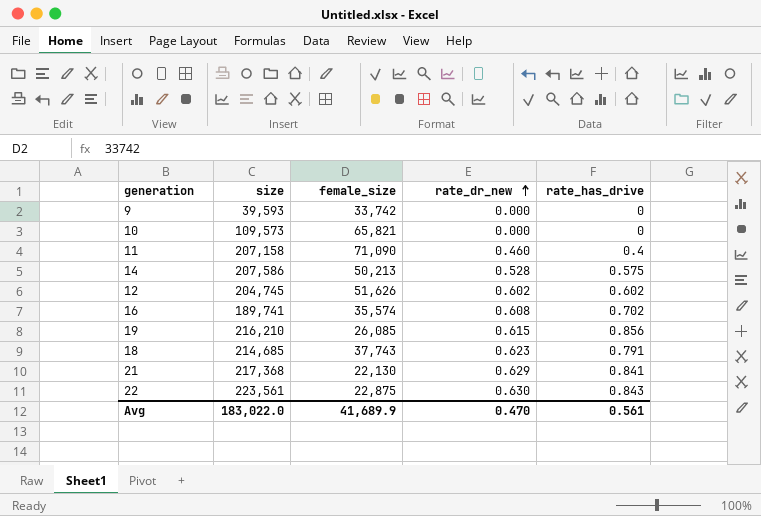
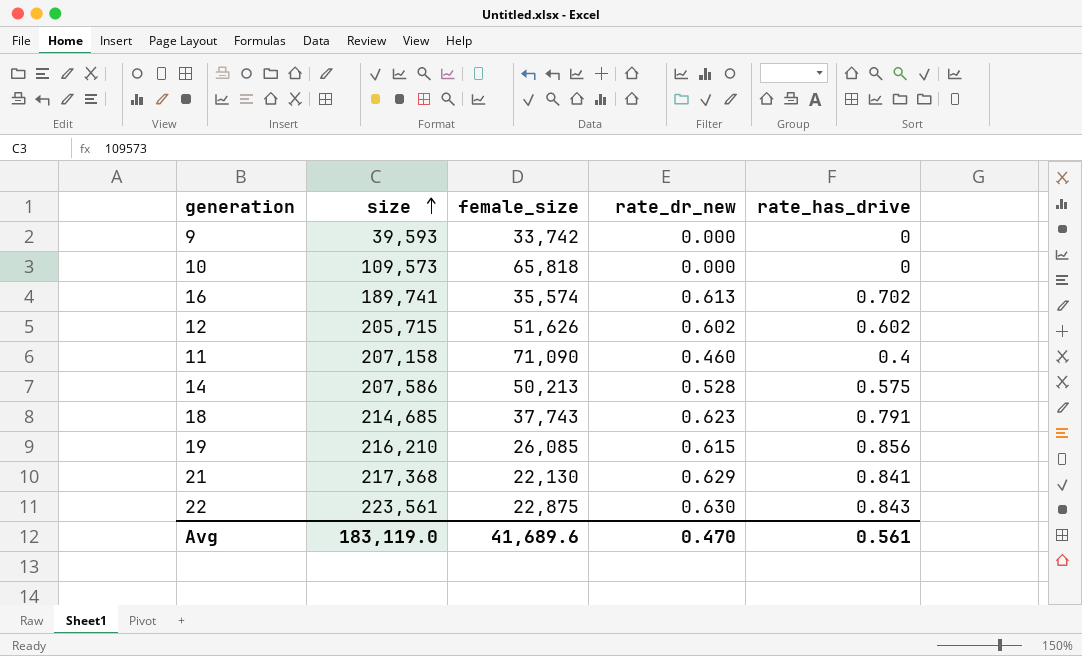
row order: rate_dr_new ascending -> size ascending
10 | female_size: 65,821 -> 65,818
16 | rate_dr_new: 0.608 -> 0.613
12 | size: 204,745 -> 205,715
Avg | size: 183,022.0 -> 183,119.0
Avg | female_size: 41,689.9 -> 41,689.6

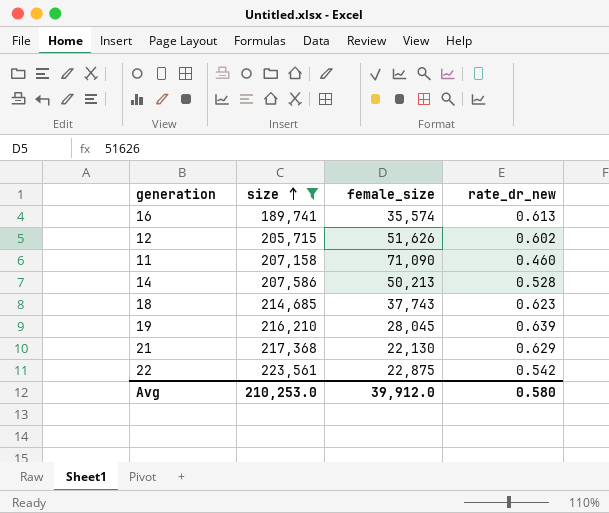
filter: none -> size >= 189,741
column rate_has_drive | position: 5 -> none
19 | female_size: 26,085 -> 28,045
19 | rate_dr_new: 0.615 -> 0.639
22 | rate_dr_new: 0.630 -> 0.542
Avg | size: 183,119.0 -> 210,253.0
Avg | female_size: 41,689.6 -> 39,912.0
Avg | rate_dr_new: 0.470 -> 0.580

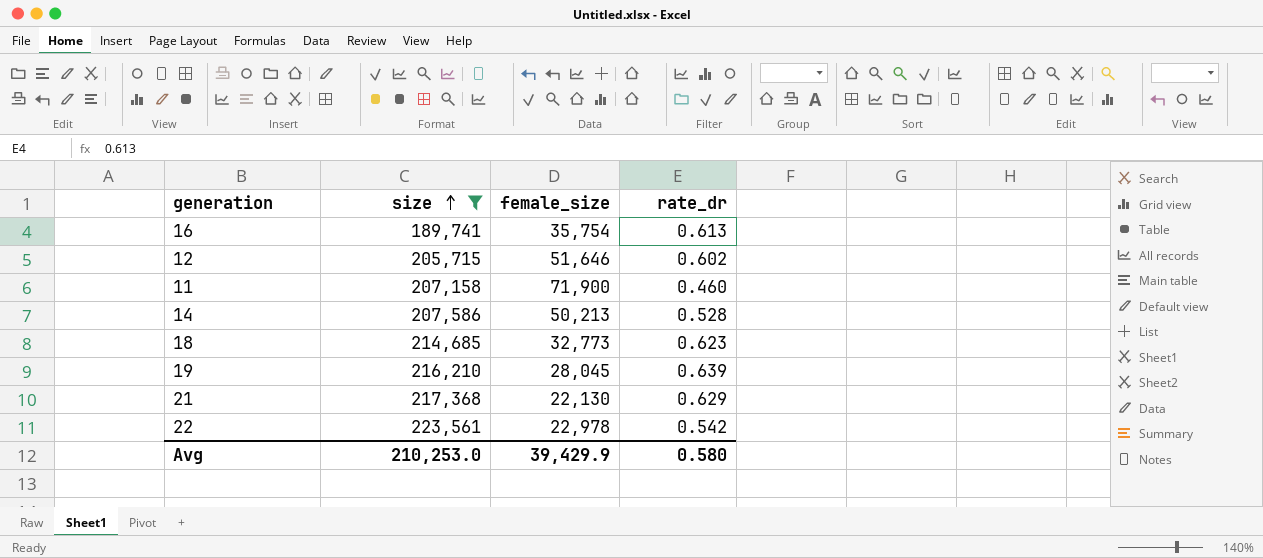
column name: rate_dr_new -> rate_dr
16 | female_size: 35,574 -> 35,754
12 | female_size: 51,626 -> 51,646
11 | female_size: 71,090 -> 71,900
18 | female_size: 37,743 -> 32,773
22 | female_size: 22,875 -> 22,978
Avg | female_size: 39,912.0 -> 39,429.9

